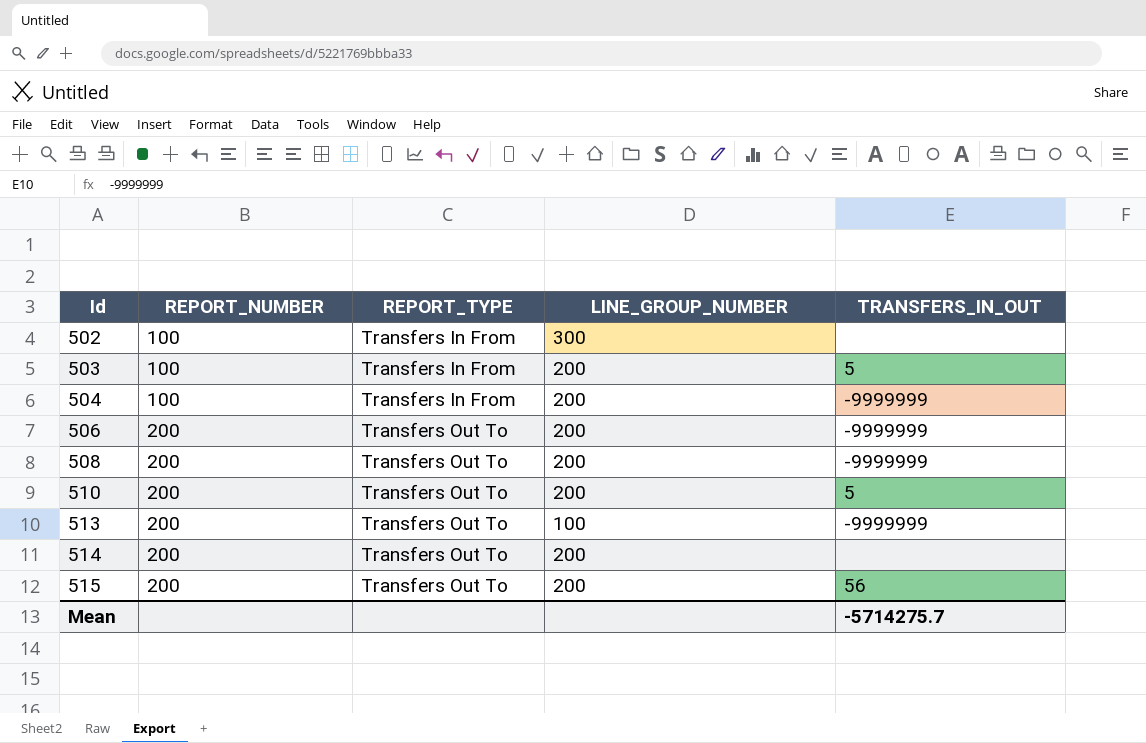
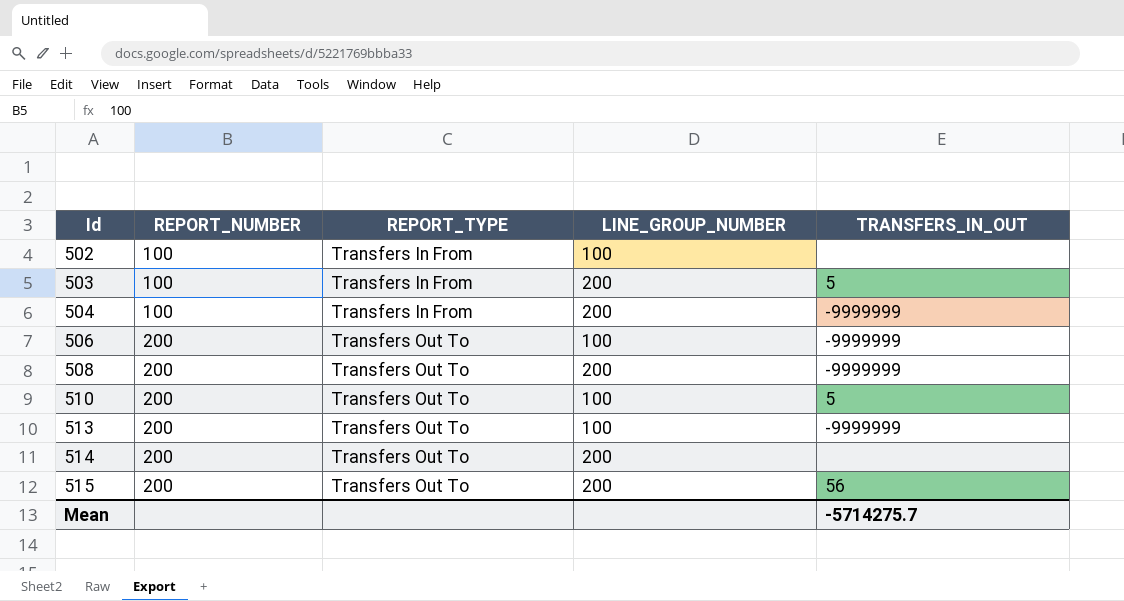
502 | LINE_GROUP_NUMBER: 300 -> 100
506 | LINE_GROUP_NUMBER: 200 -> 100
510 | LINE_GROUP_NUMBER: 200 -> 100

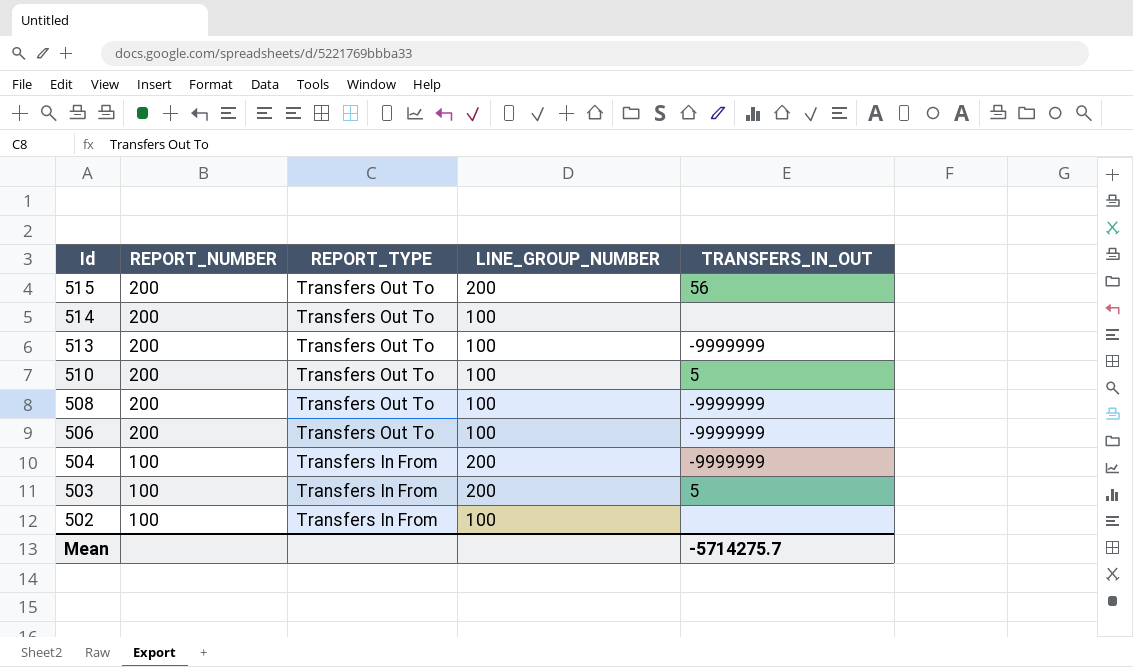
row order: Id ascending -> Id descending
514 | LINE_GROUP_NUMBER: 200 -> 100
508 | LINE_GROUP_NUMBER: 200 -> 100

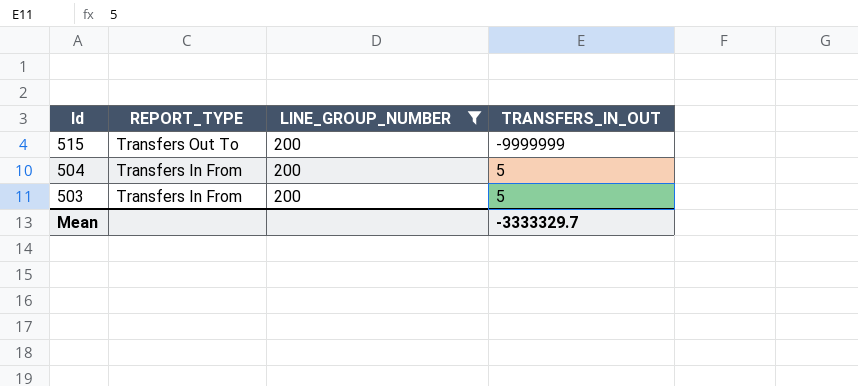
filter: none -> LINE_GROUP_NUMBER = 200
column REPORT_NUMBER | position: 2 -> none
515 | TRANSFERS_IN_OUT: 56 -> -9999999
504 | TRANSFERS_IN_OUT: -9999999 -> 5
Mean | TRANSFERS_IN_OUT: -5714275.7 -> -3333329.7

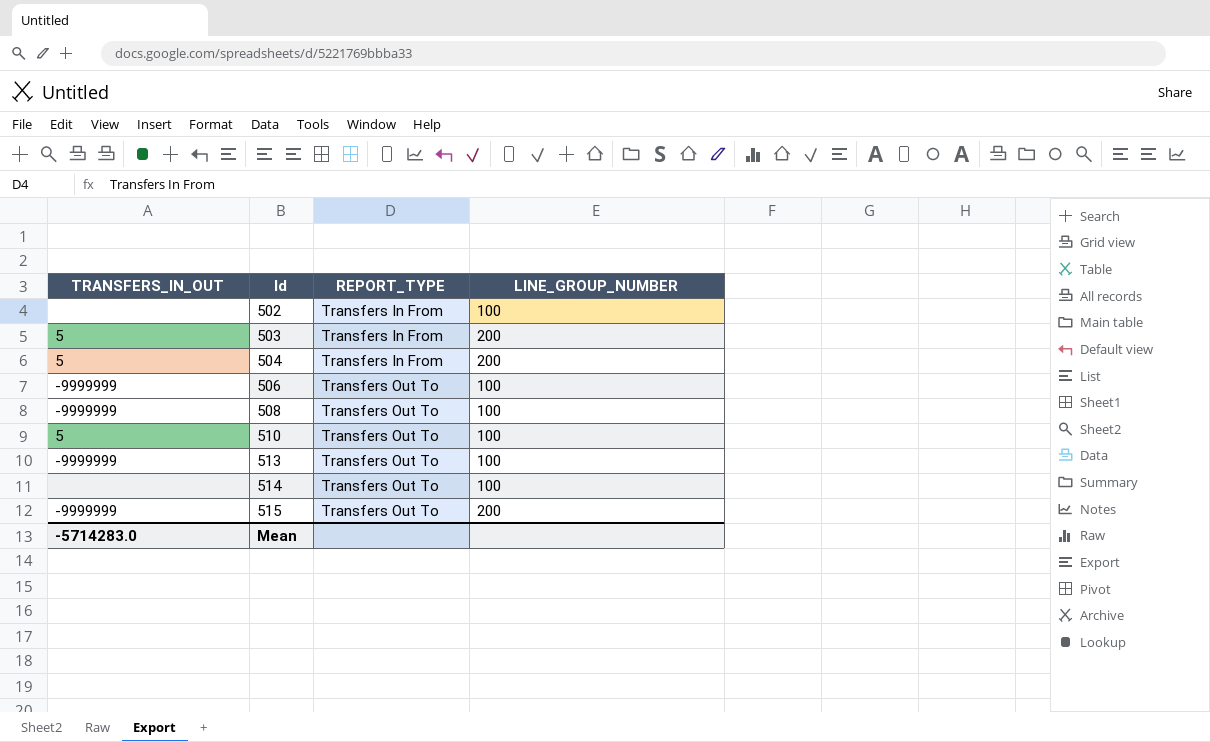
filter: LINE_GROUP_NUMBER = 200 -> none
row order: Id descending -> Id ascending
column TRANSFERS_IN_OUT | position: 4 -> 1
Mean | TRANSFERS_IN_OUT: -3333329.7 -> -5714283.0

